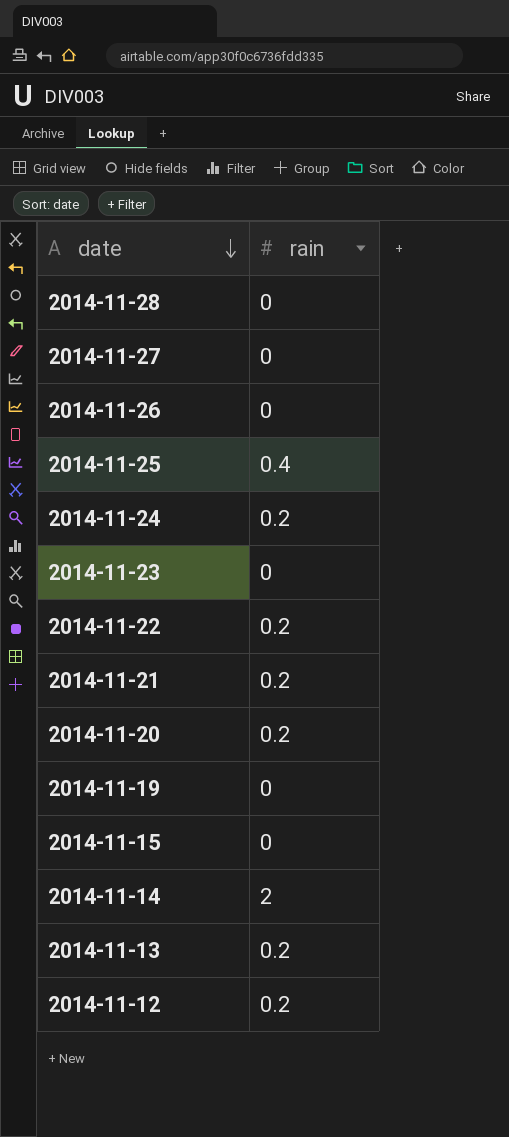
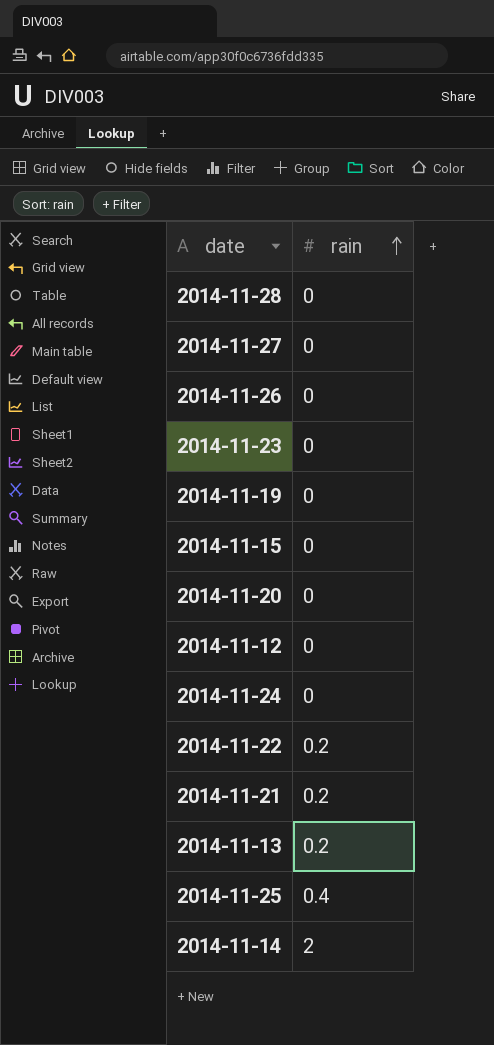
row order: date descending -> rain ascending
2014-11-20 | rain: 0.2 -> 0
2014-11-12 | rain: 0.2 -> 0
2014-11-24 | rain: 0.2 -> 0

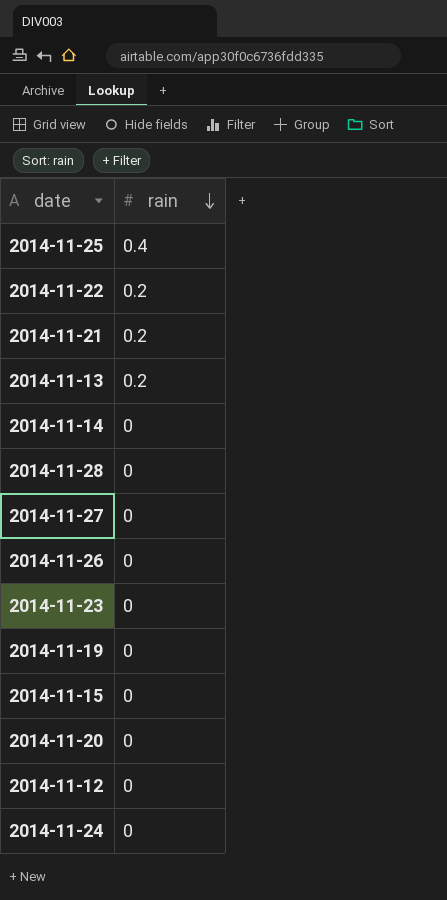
row order: rain ascending -> rain descending
2014-11-14 | rain: 2 -> 0

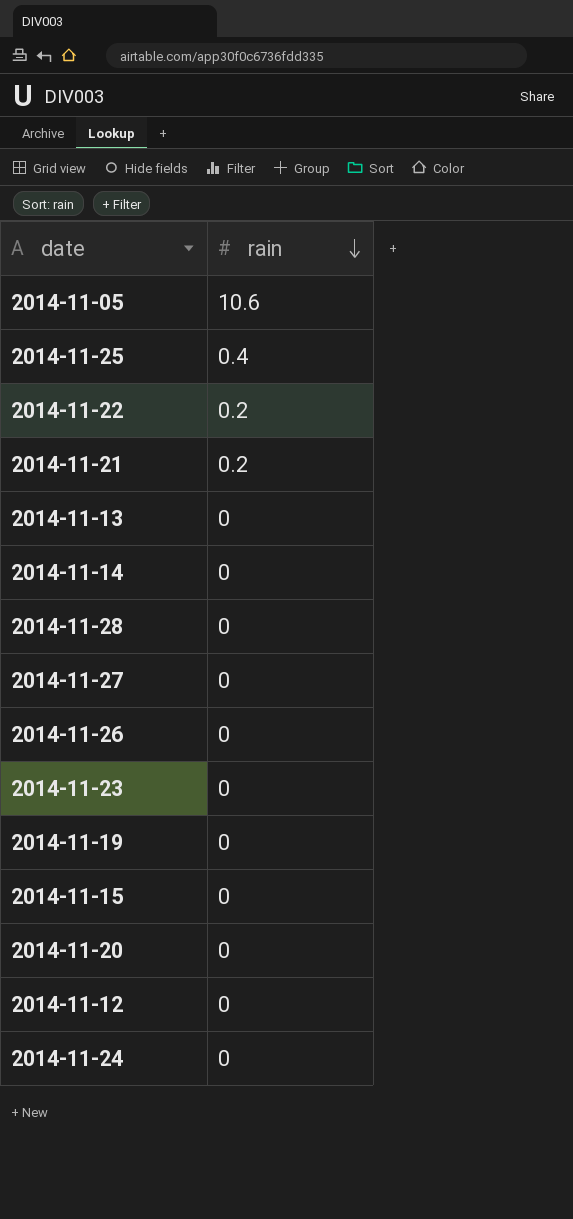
row 2014-11-05: none -> 10.6
2014-11-13 | rain: 0.2 -> 0

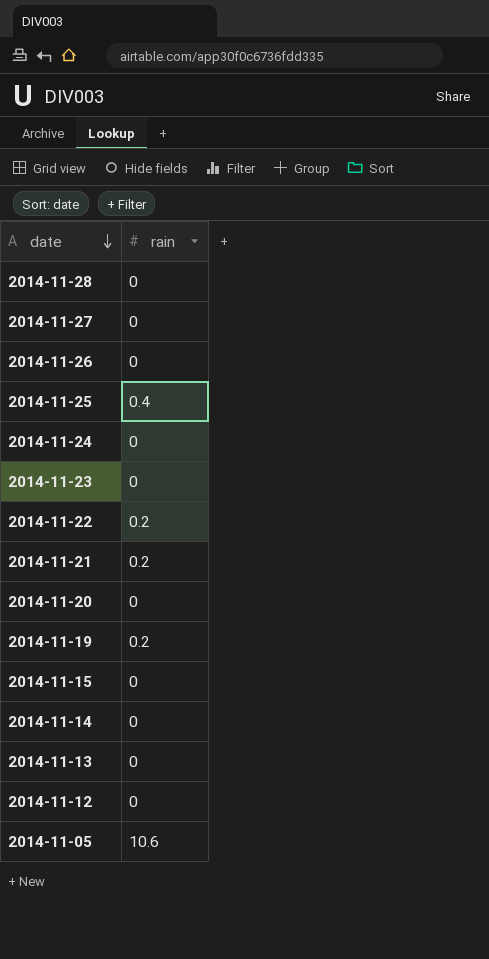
row order: rain descending -> date descending
2014-11-19 | rain: 0 -> 0.2

